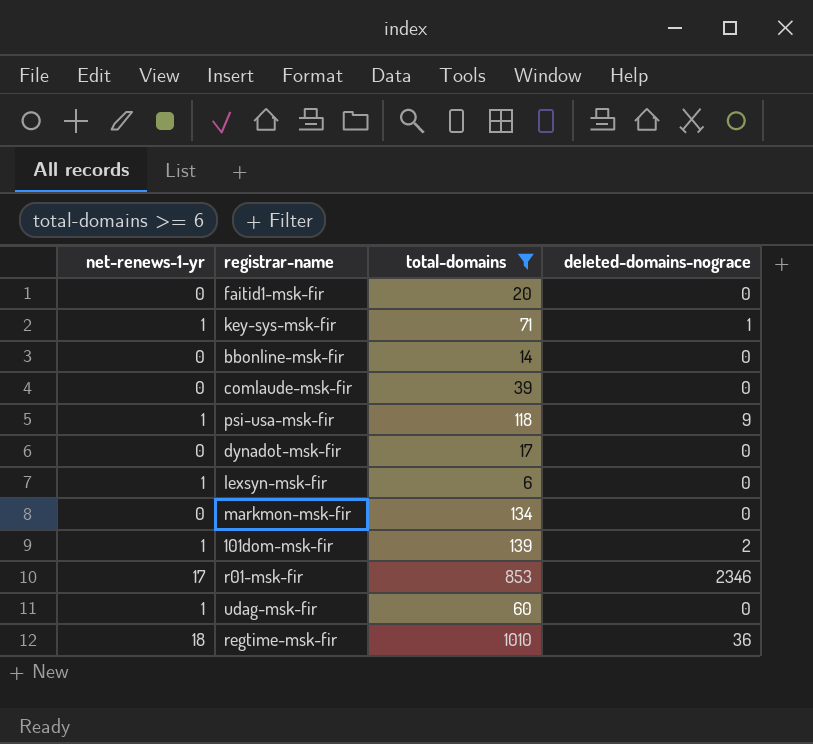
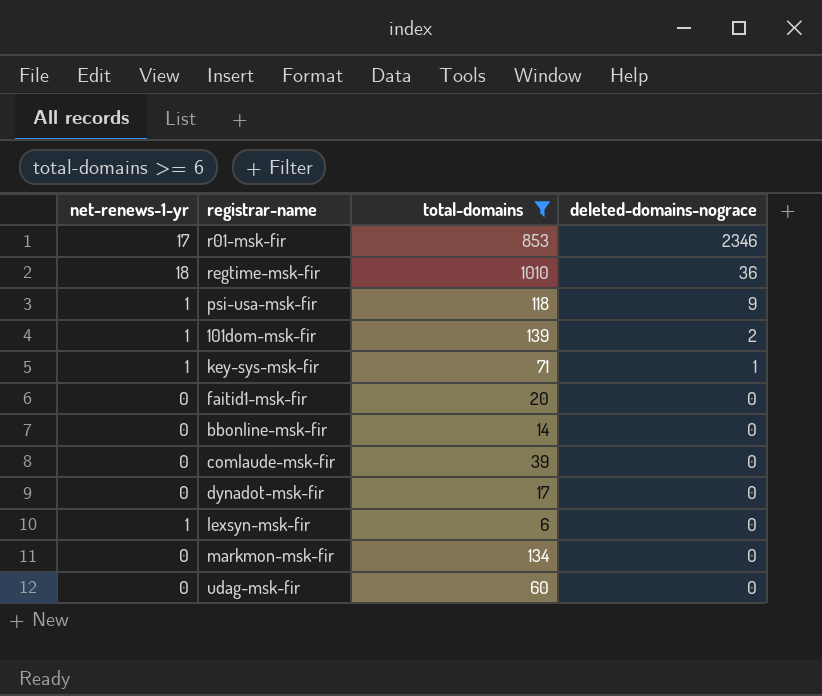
row order: none -> deleted-domains-nograce descending
udag-msk-fir | net-renews-1-yr: 1 -> 0

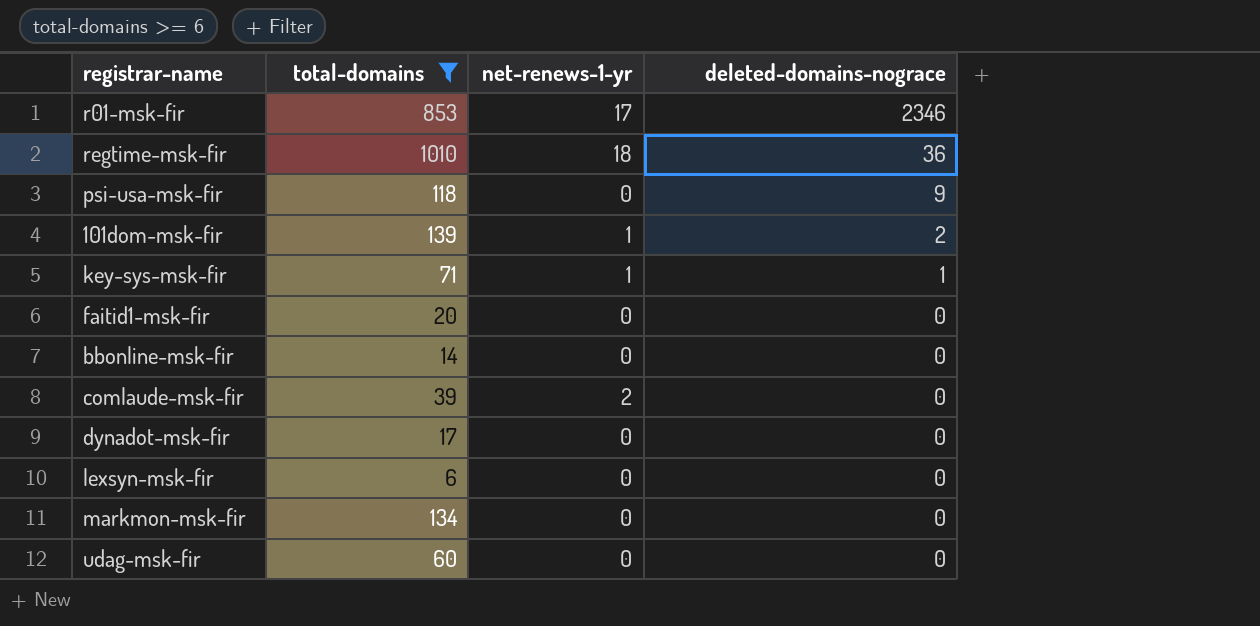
column net-renews-1-yr | position: 1 -> 3
psi-usa-msk-fir | net-renews-1-yr: 1 -> 0
comlaude-msk-fir | net-renews-1-yr: 0 -> 2
lexsyn-msk-fir | net-renews-1-yr: 1 -> 0

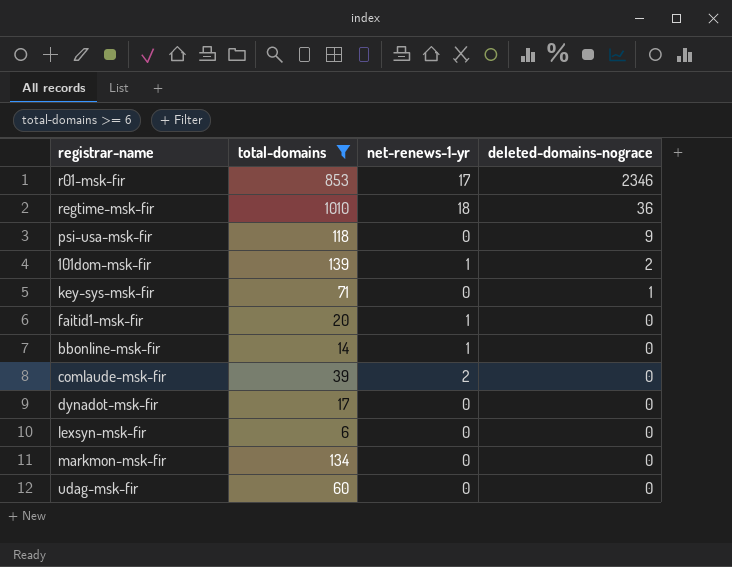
key-sys-msk-fir | net-renews-1-yr: 1 -> 0
faitid1-msk-fir | net-renews-1-yr: 0 -> 1
bbonline-msk-fir | net-renews-1-yr: 0 -> 1

